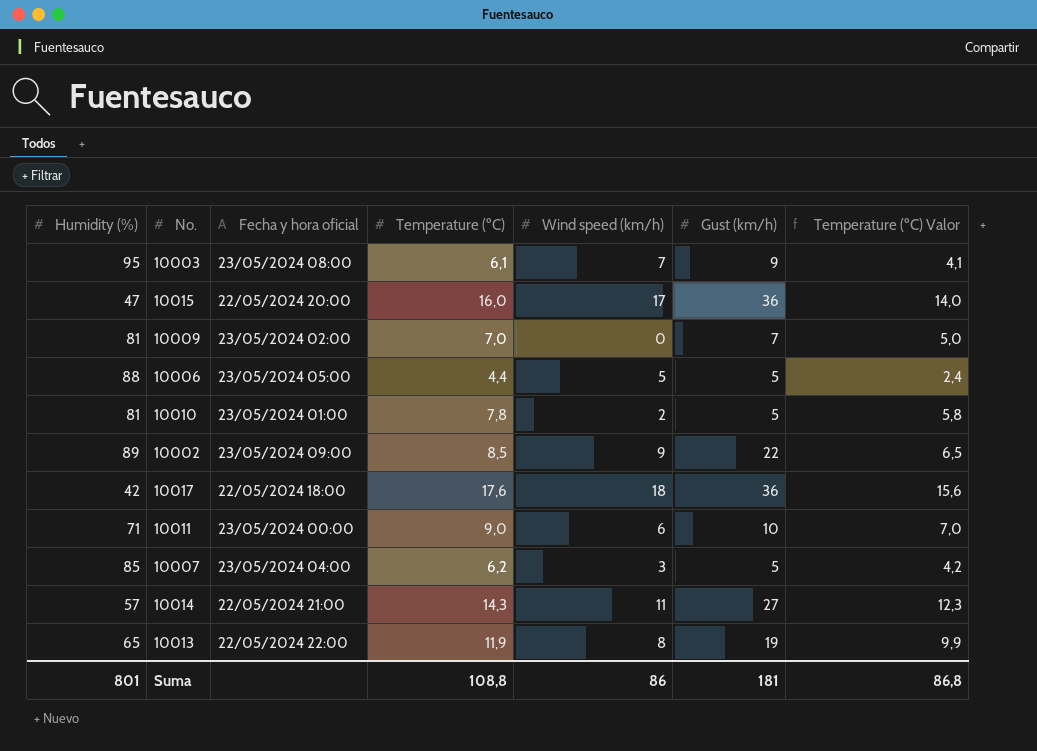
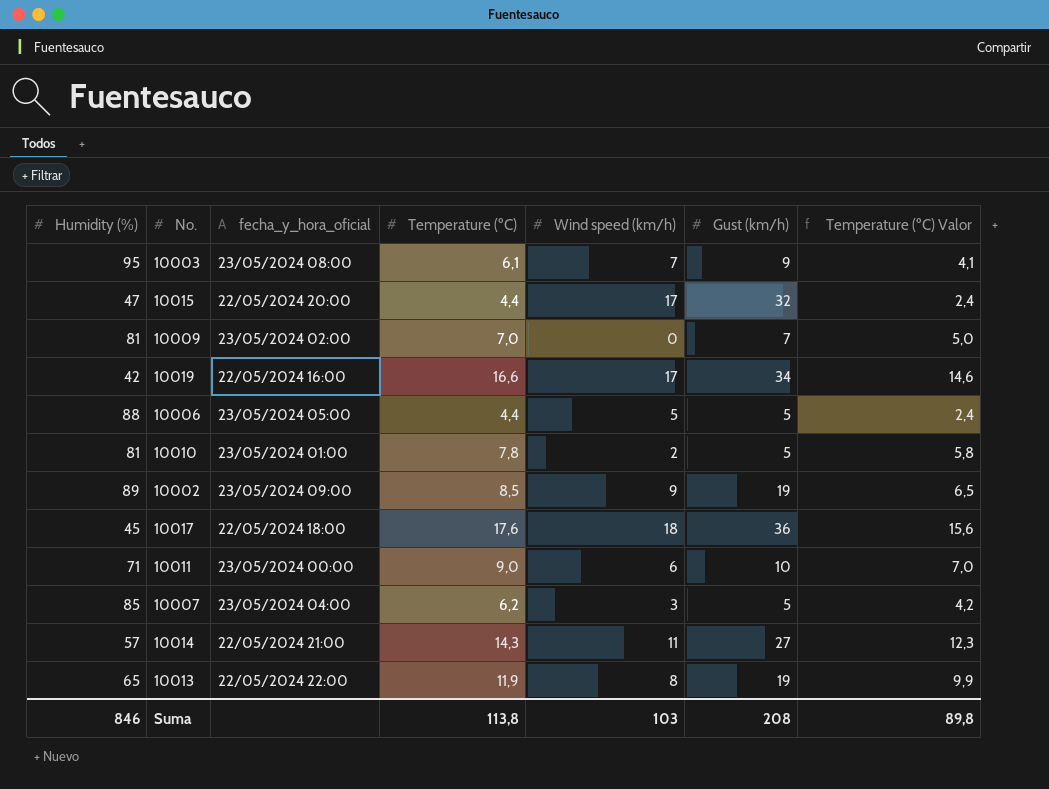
column name: Fecha y hora oficial -> fecha_y_hora_oficial
10015 | Temperature (ºC): 16,0 -> 4,4
10015 | Gust (km/h): 36 -> 32
10015 | Temperature (ºC) Valor: 14,0 -> 2,4
row 10019: none -> 42 | 22/05/2024 16:00 | 16,6 | 17 | 34 | 14,6
10002 | Gust (km/h): 22 -> 19
10017 | Humidity (%): 42 -> 45
Suma | Humidity (%): 801 -> 846
Suma | Temperature (ºC): 108,8 -> 113,8
Suma | Wind speed (km/h): 86 -> 103
Suma | Gust (km/h): 181 -> 208
Suma | Temperature (ºC) Valor: 86,8 -> 89,8

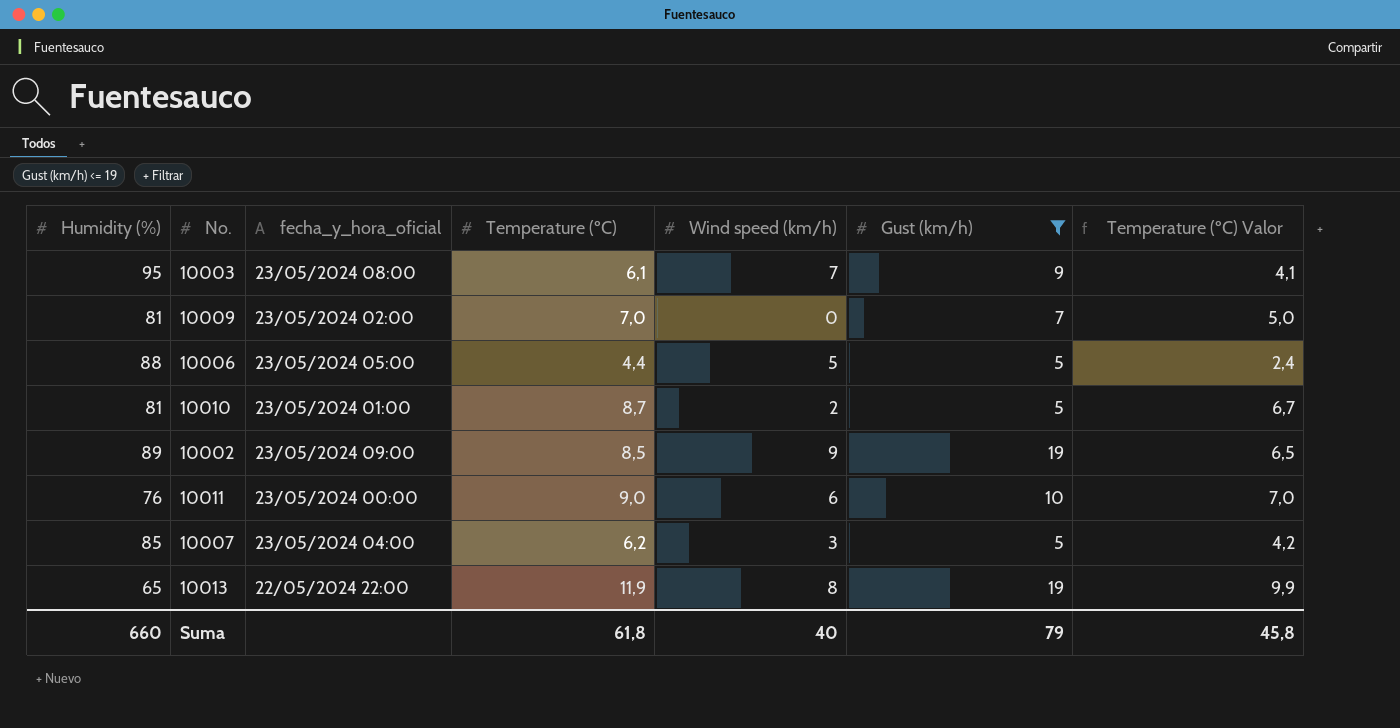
filter: none -> Gust (km/h) <= 19
10010 | Temperature (ºC): 7,8 -> 8,7
10010 | Temperature (ºC) Valor: 5,8 -> 6,7
10011 | Humidity (%): 71 -> 76
Suma | Humidity (%): 846 -> 660
Suma | Temperature (ºC): 113,8 -> 61,8
Suma | Wind speed (km/h): 103 -> 40
Suma | Gust (km/h): 208 -> 79
Suma | Temperature (ºC) Valor: 89,8 -> 45,8

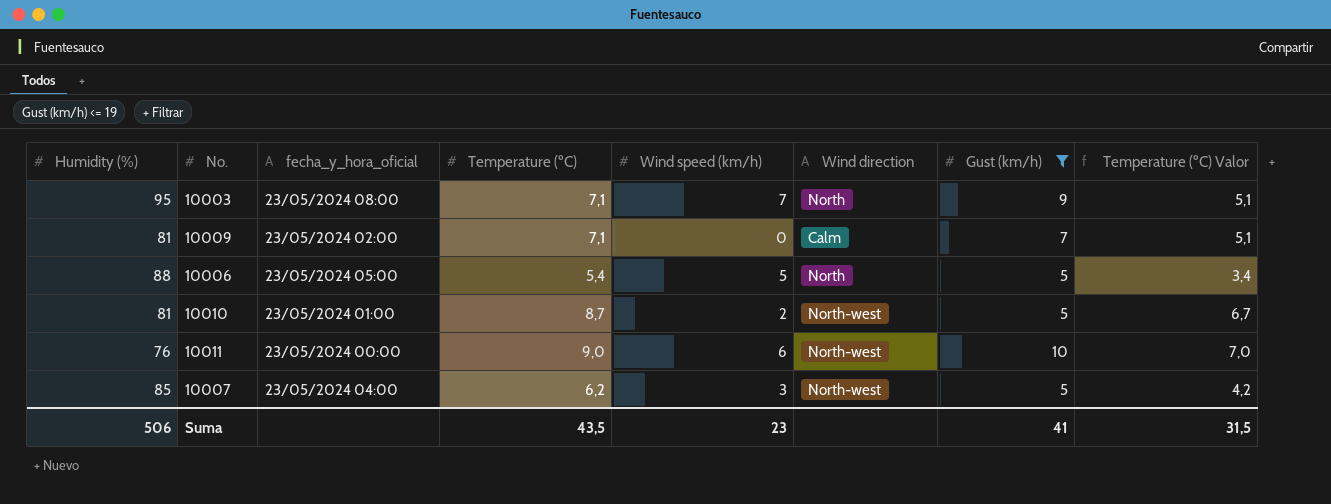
column Wind direction | position: none -> 6
row 10002: 89 | 23/05/2024 09:00 | 8,5 | 9 | 19 | 6,5 -> none
row 10013: 65 | 22/05/2024 22:00 | 11,9 | 8 | 19 | 9,9 -> none
10003 | Temperature (ºC): 6,1 -> 7,1
10003 | Temperature (ºC) Valor: 4,1 -> 5,1
10009 | Temperature (ºC): 7,0 -> 7,1
10009 | Temperature (ºC) Valor: 5,0 -> 5,1
10006 | Temperature (ºC): 4,4 -> 5,4
10006 | Temperature (ºC) Valor: 2,4 -> 3,4
Suma | Humidity (%): 660 -> 506
Suma | Temperature (ºC): 61,8 -> 43,5
Suma | Wind speed (km/h): 40 -> 23
Suma | Gust (km/h): 79 -> 41
Suma | Temperature (ºC) Valor: 45,8 -> 31,5

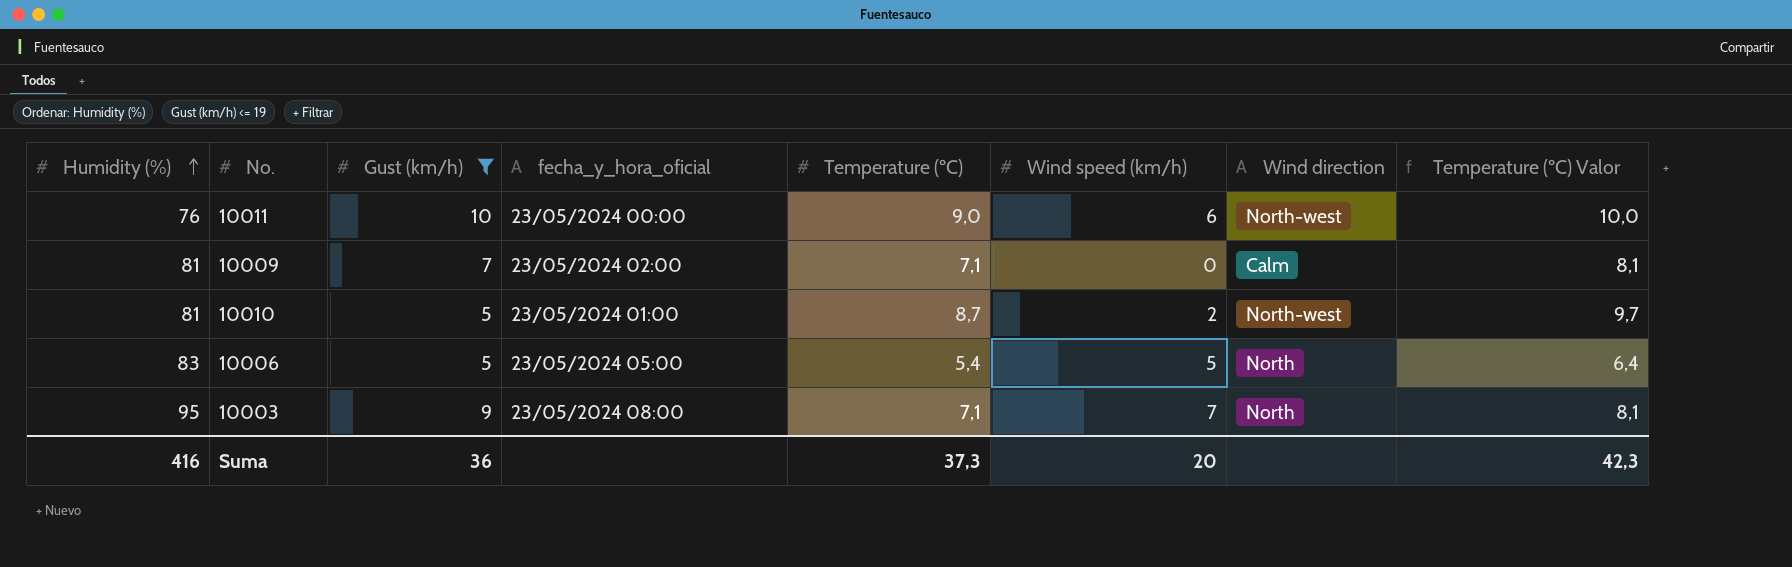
row order: none -> Humidity (%) ascending
column Gust (km/h) | position: 7 -> 3
column Temperature (ºC) Valor | formula: [Temperature (ºC)] - 2 -> [Temperature (ºC)] + 1
row 10007: 85 | 23/05/2024 04:00 | 6,2 | 3 | North-west | 5 | 4,2 -> none
10006 | Humidity (%): 88 -> 83
Suma | Humidity (%): 506 -> 416
Suma | Gust (km/h): 41 -> 36
Suma | Temperature (ºC): 43,5 -> 37,3
Suma | Wind speed (km/h): 23 -> 20
Suma | Temperature (ºC) Valor: 31,5 -> 42,3

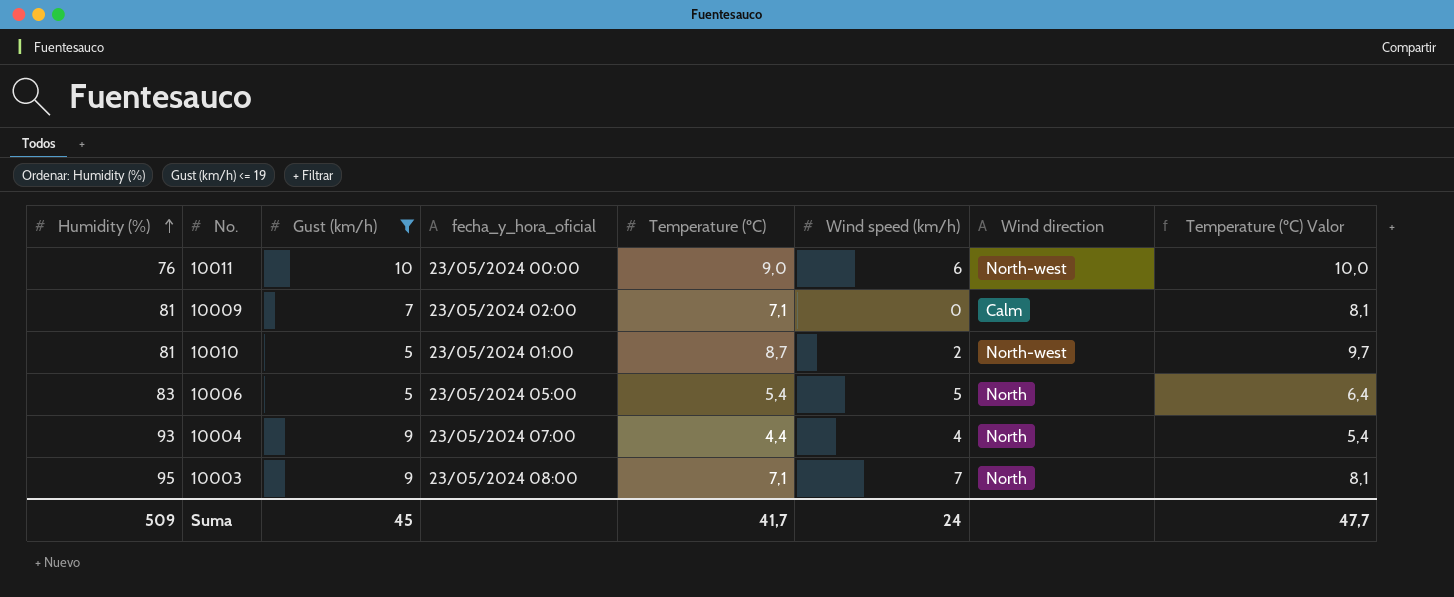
row 10004: none -> 93 | 9 | 23/05/2024 07:00 | 4,4 | 4 | North | 5,4
Suma | Humidity (%): 416 -> 509
Suma | Gust (km/h): 36 -> 45
Suma | Temperature (ºC): 37,3 -> 41,7
Suma | Wind speed (km/h): 20 -> 24
Suma | Temperature (ºC) Valor: 42,3 -> 47,7

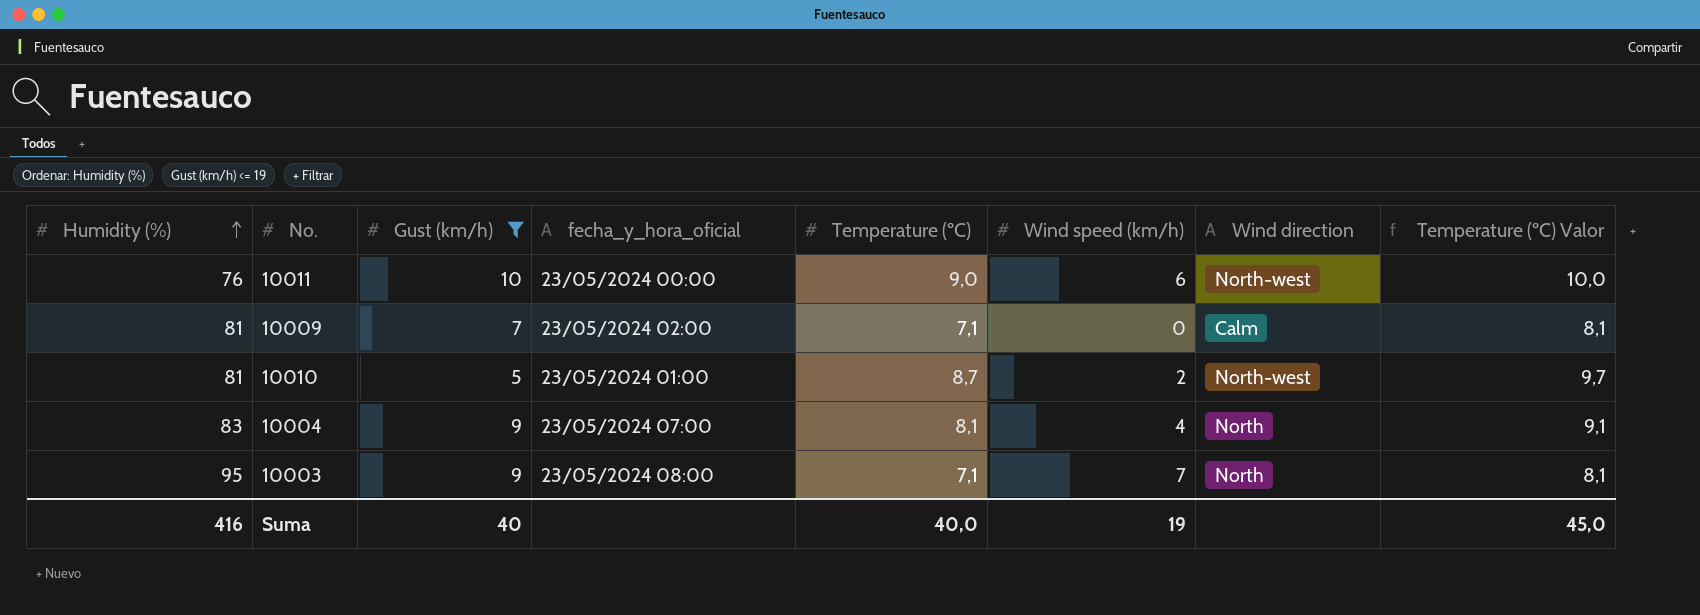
row 10006: 83 | 5 | 23/05/2024 05:00 | 5,4 | 5 | North | 6,4 -> none
10004 | Humidity (%): 93 -> 83
10004 | Temperature (ºC): 4,4 -> 8,1
10004 | Temperature (ºC) Valor: 5,4 -> 9,1
Suma | Humidity (%): 509 -> 416
Suma | Gust (km/h): 45 -> 40
Suma | Temperature (ºC): 41,7 -> 40,0
Suma | Wind speed (km/h): 24 -> 19
Suma | Temperature (ºC) Valor: 47,7 -> 45,0

